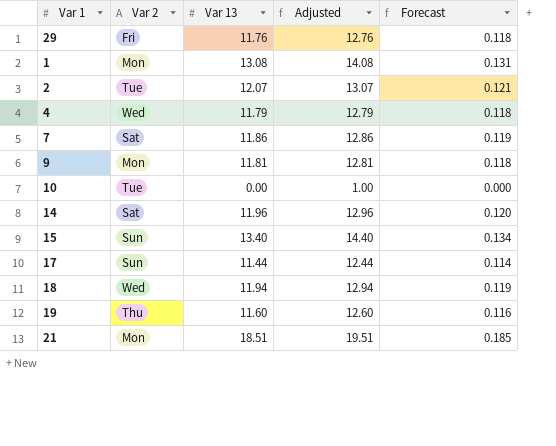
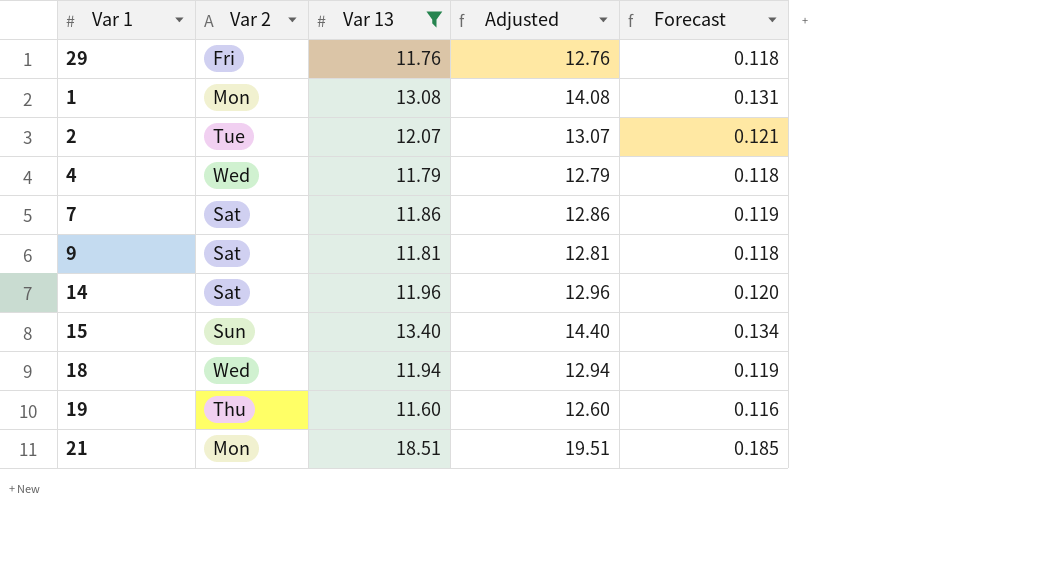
filter: none -> Var 13 >= 11.60
9 | Var 2: Mon -> Sat

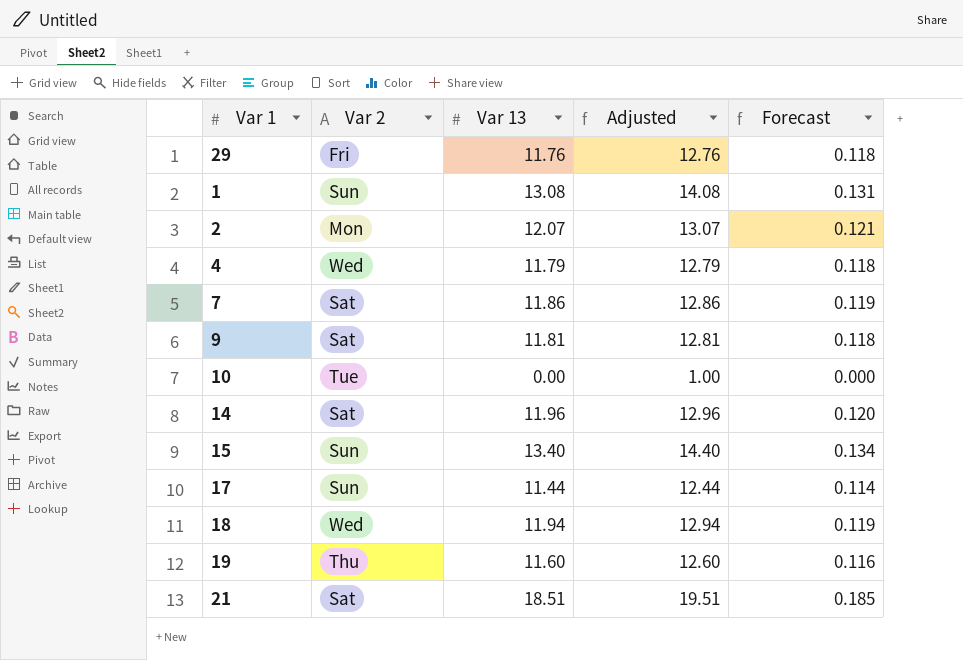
filter: Var 13 >= 11.60 -> none
1 | Var 2: Mon -> Sun
2 | Var 2: Tue -> Mon
21 | Var 2: Mon -> Sat

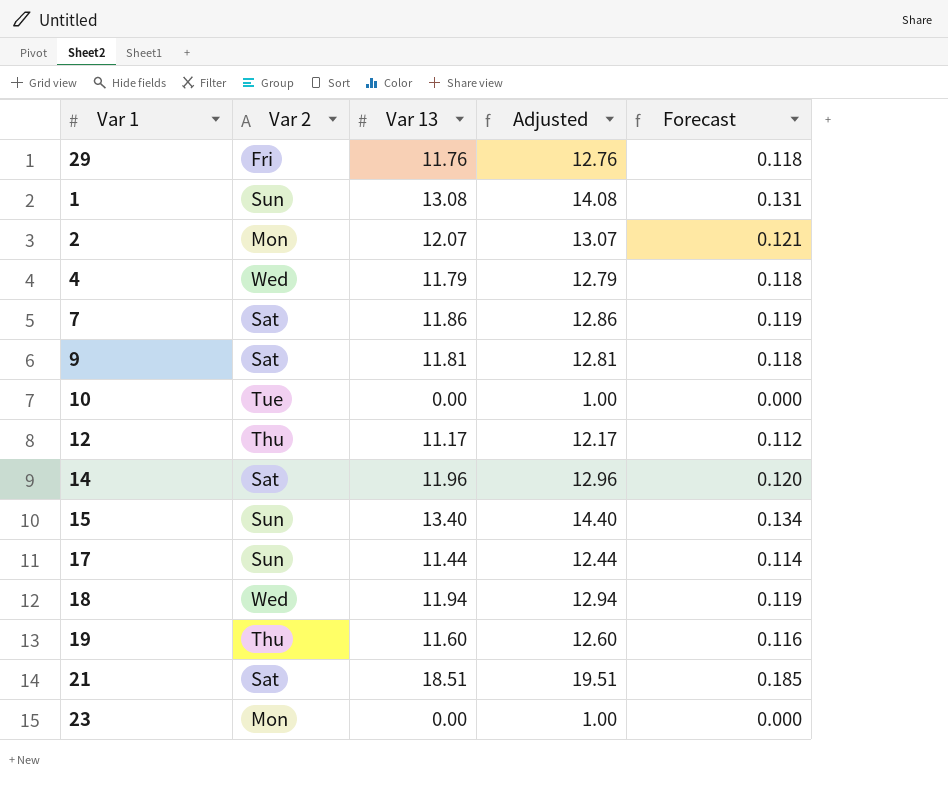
row 12: none -> Thu | 11.17 | 12.17 | 0.112
row 23: none -> Mon | 0.00 | 1.00 | 0.000

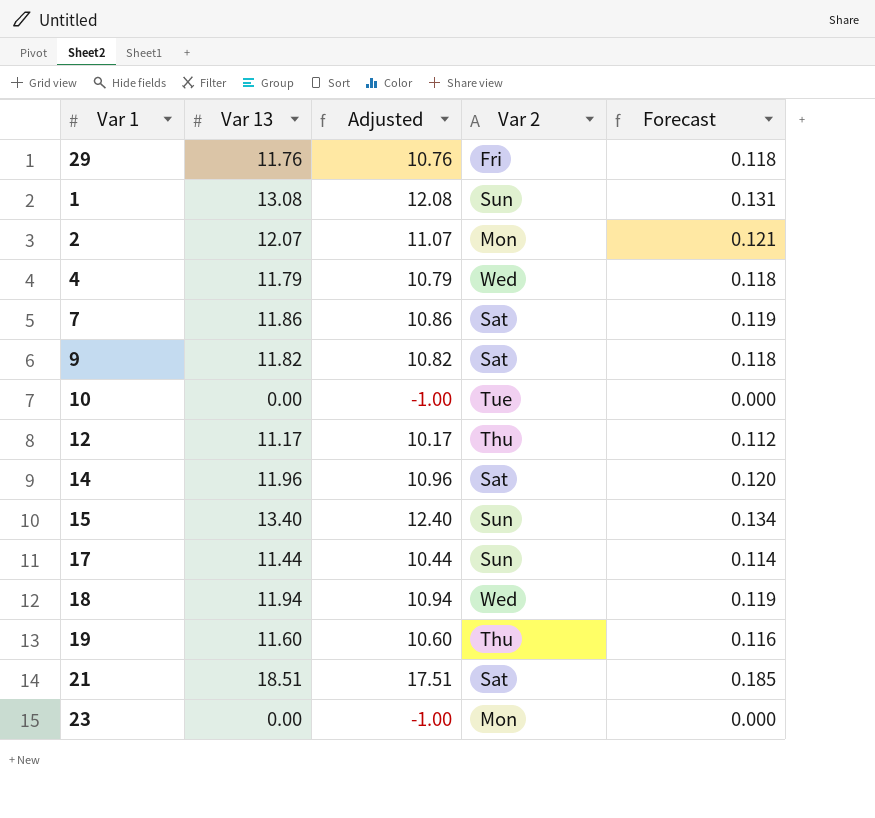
column Adjusted | formula: [Var 13] + 1 -> [Var 13] - 1
column Var 2 | position: 2 -> 4
9 | Var 13: 11.81 -> 11.82

